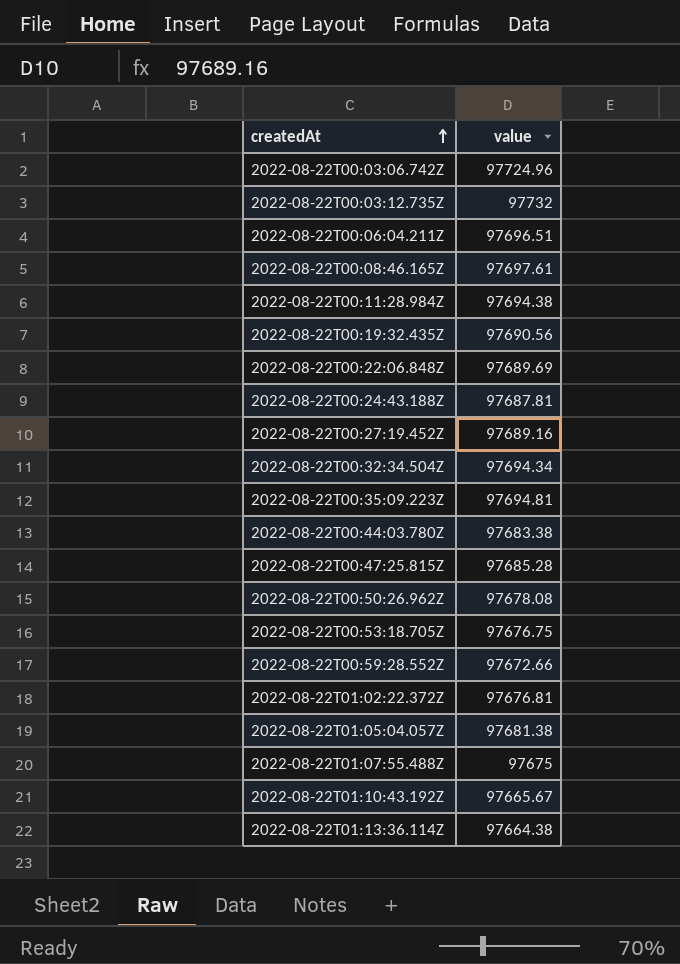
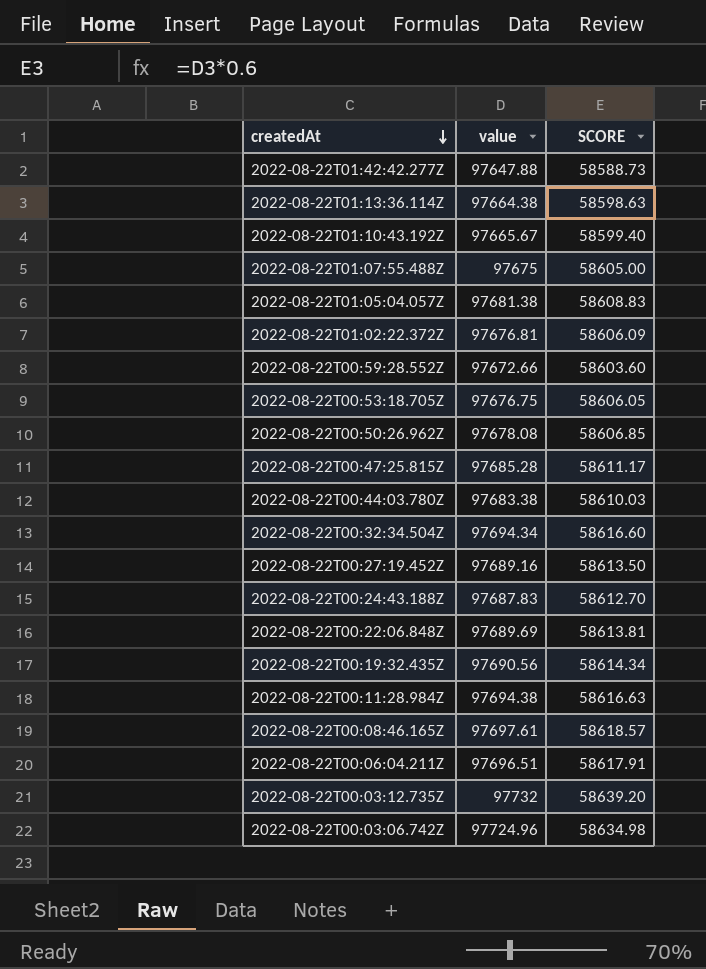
row order: createdAt ascending -> createdAt descending
column SCORE | formula: none -> [value] * 0.6
row 2022-08-22T00:35:09.223Z: 97694.81 -> none
row 2022-08-22T01:42:42.277Z: none -> 97647.88 | 58588.73
2022-08-22T00:24:43.188Z | value: 97687.81 -> 97687.83

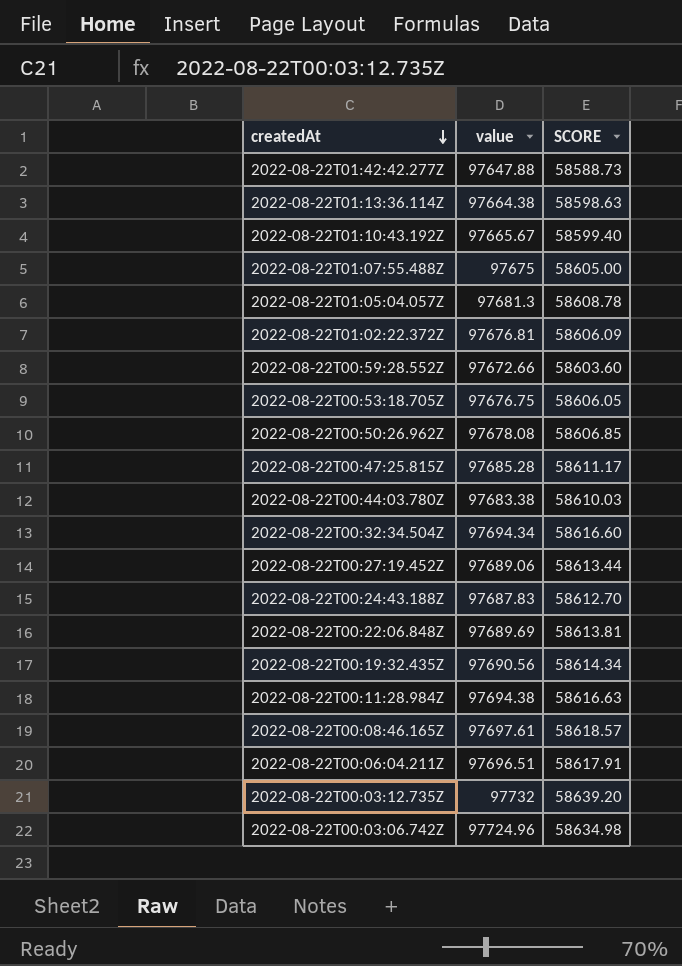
2022-08-22T01:05:04.057Z | value: 97681.38 -> 97681.3
2022-08-22T01:05:04.057Z | SCORE: 58608.83 -> 58608.78
2022-08-22T00:27:19.452Z | value: 97689.16 -> 97689.06
2022-08-22T00:27:19.452Z | SCORE: 58613.50 -> 58613.44

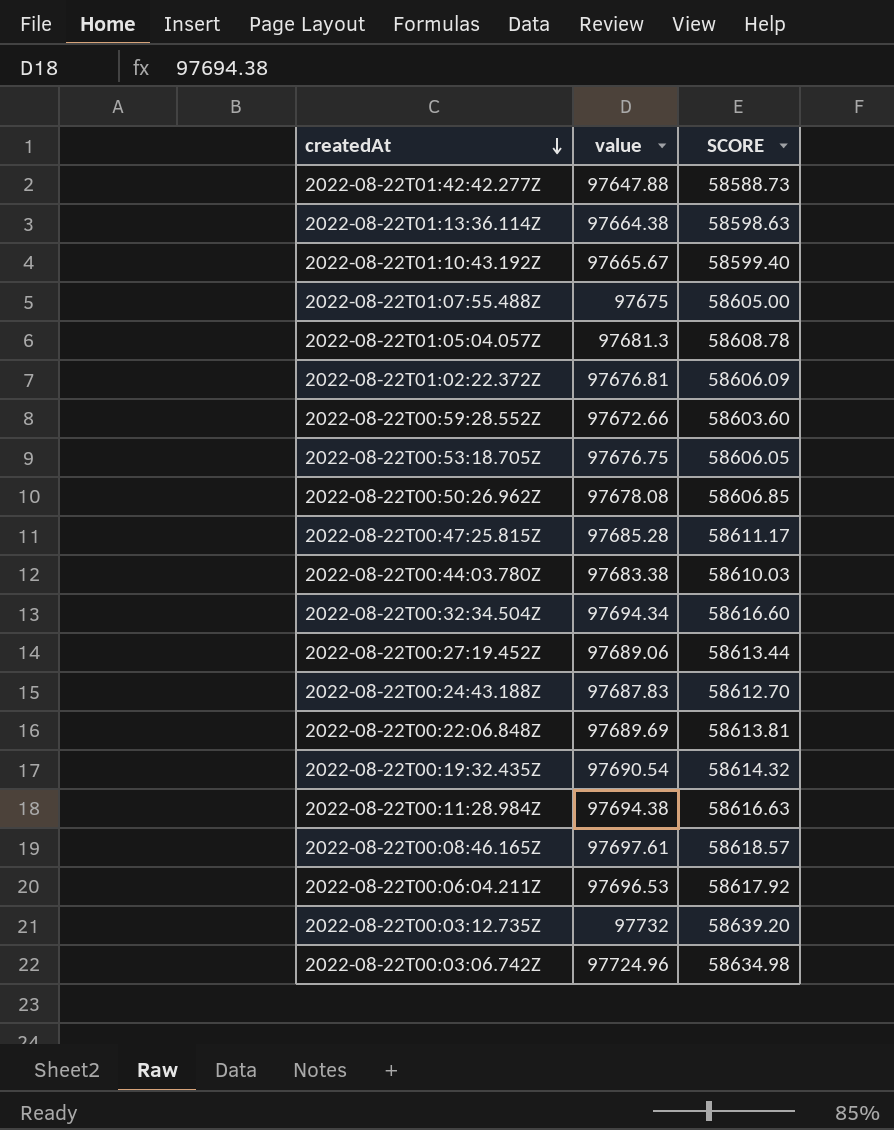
2022-08-22T00:19:32.435Z | value: 97690.56 -> 97690.54
2022-08-22T00:19:32.435Z | SCORE: 58614.34 -> 58614.32
2022-08-22T00:06:04.211Z | value: 97696.51 -> 97696.53
2022-08-22T00:06:04.211Z | SCORE: 58617.91 -> 58617.92

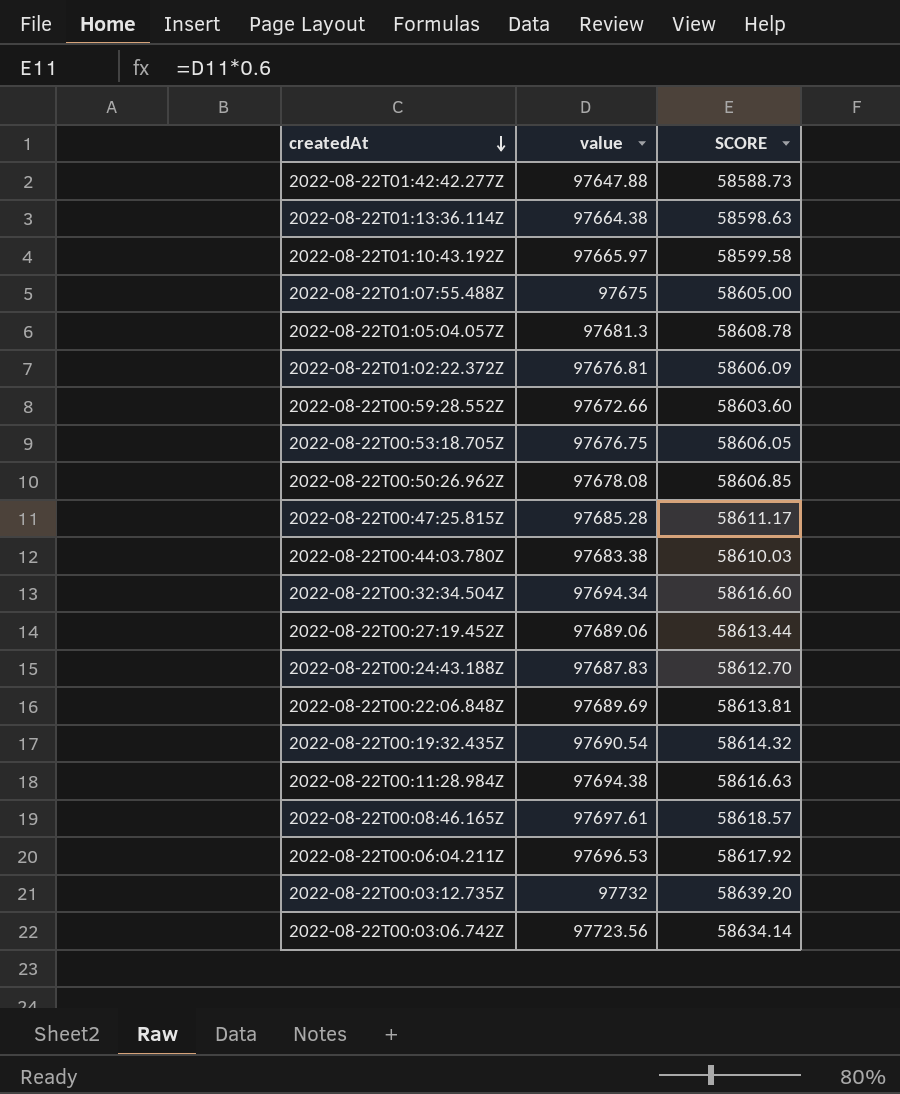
2022-08-22T01:10:43.192Z | value: 97665.67 -> 97665.97
2022-08-22T01:10:43.192Z | SCORE: 58599.40 -> 58599.58
2022-08-22T00:03:06.742Z | value: 97724.96 -> 97723.56
2022-08-22T00:03:06.742Z | SCORE: 58634.98 -> 58634.14

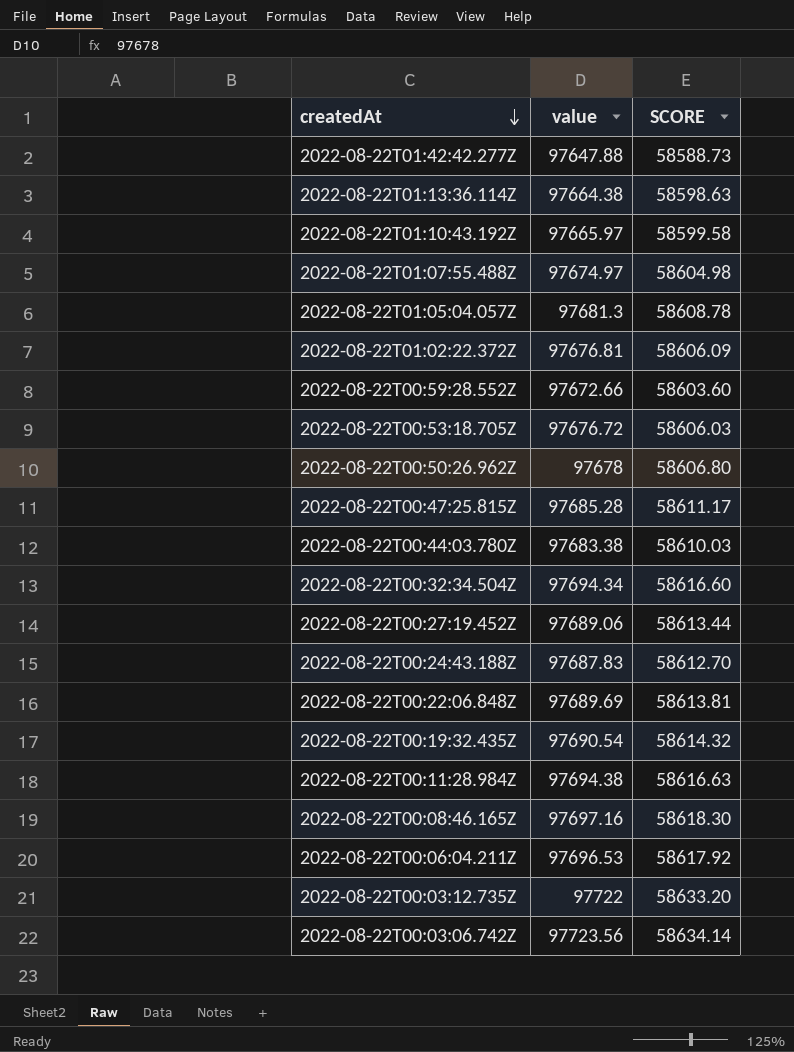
2022-08-22T01:07:55.488Z | value: 97675 -> 97674.97
2022-08-22T01:07:55.488Z | SCORE: 58605.00 -> 58604.98
2022-08-22T00:53:18.705Z | value: 97676.75 -> 97676.72
2022-08-22T00:53:18.705Z | SCORE: 58606.05 -> 58606.03
2022-08-22T00:50:26.962Z | value: 97678.08 -> 97678
2022-08-22T00:50:26.962Z | SCORE: 58606.85 -> 58606.80
2022-08-22T00:08:46.165Z | value: 97697.61 -> 97697.16
2022-08-22T00:08:46.165Z | SCORE: 58618.57 -> 58618.30
2022-08-22T00:03:12.735Z | value: 97732 -> 97722
2022-08-22T00:03:12.735Z | SCORE: 58639.20 -> 58633.20

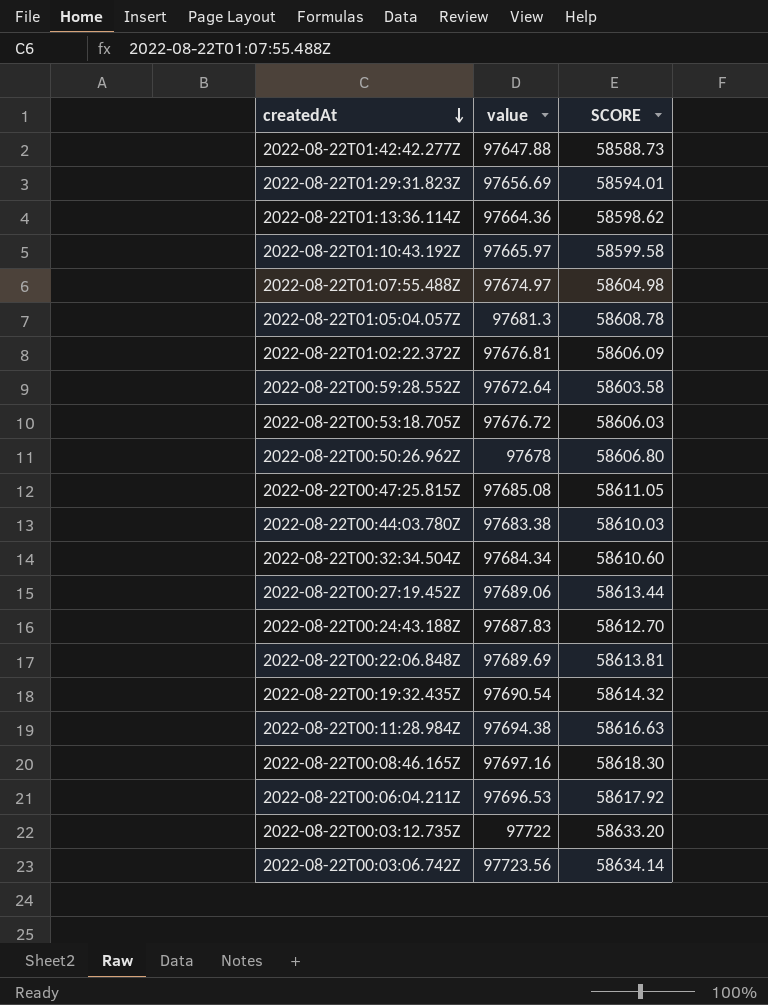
row 2022-08-22T01:29:31.823Z: none -> 97656.69 | 58594.01
2022-08-22T01:13:36.114Z | value: 97664.38 -> 97664.36
2022-08-22T01:13:36.114Z | SCORE: 58598.63 -> 58598.62
2022-08-22T00:59:28.552Z | value: 97672.66 -> 97672.64
2022-08-22T00:59:28.552Z | SCORE: 58603.60 -> 58603.58
2022-08-22T00:47:25.815Z | value: 97685.28 -> 97685.08
2022-08-22T00:47:25.815Z | SCORE: 58611.17 -> 58611.05
2022-08-22T00:32:34.504Z | value: 97694.34 -> 97684.34
2022-08-22T00:32:34.504Z | SCORE: 58616.60 -> 58610.60

